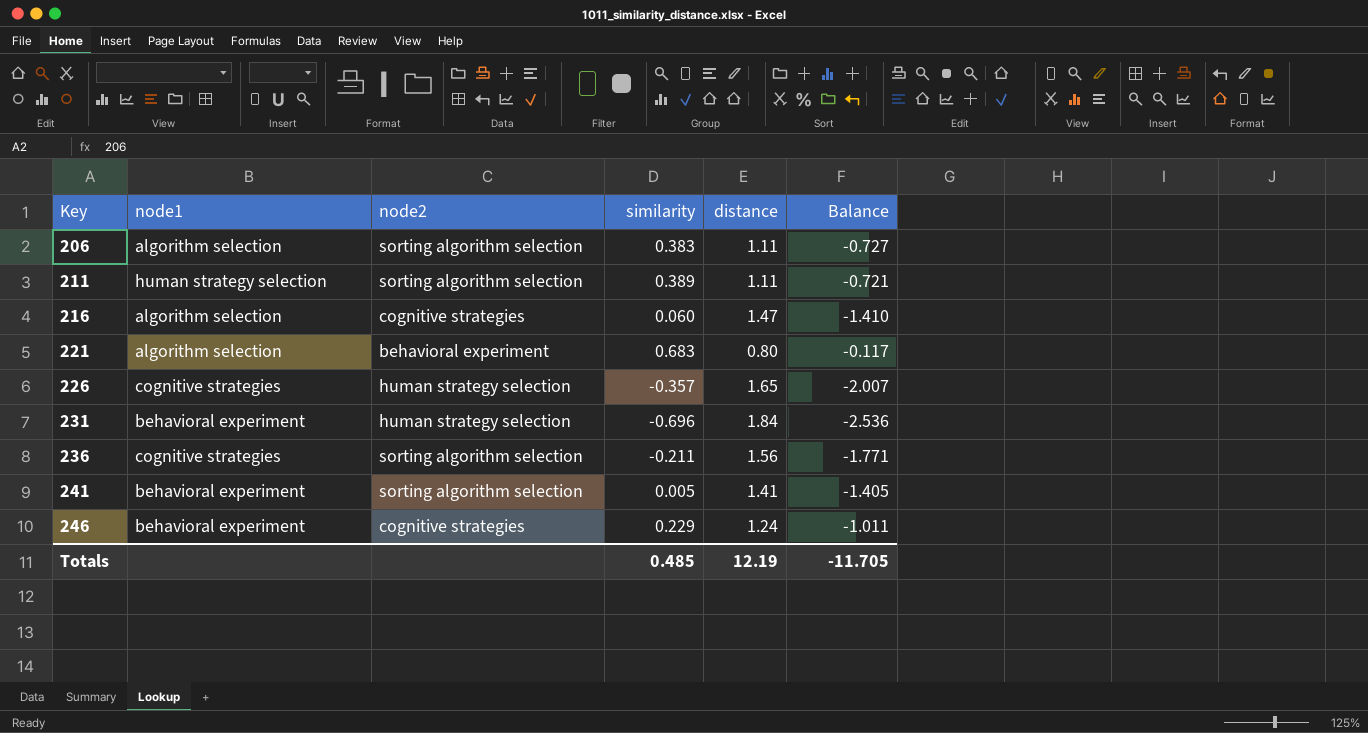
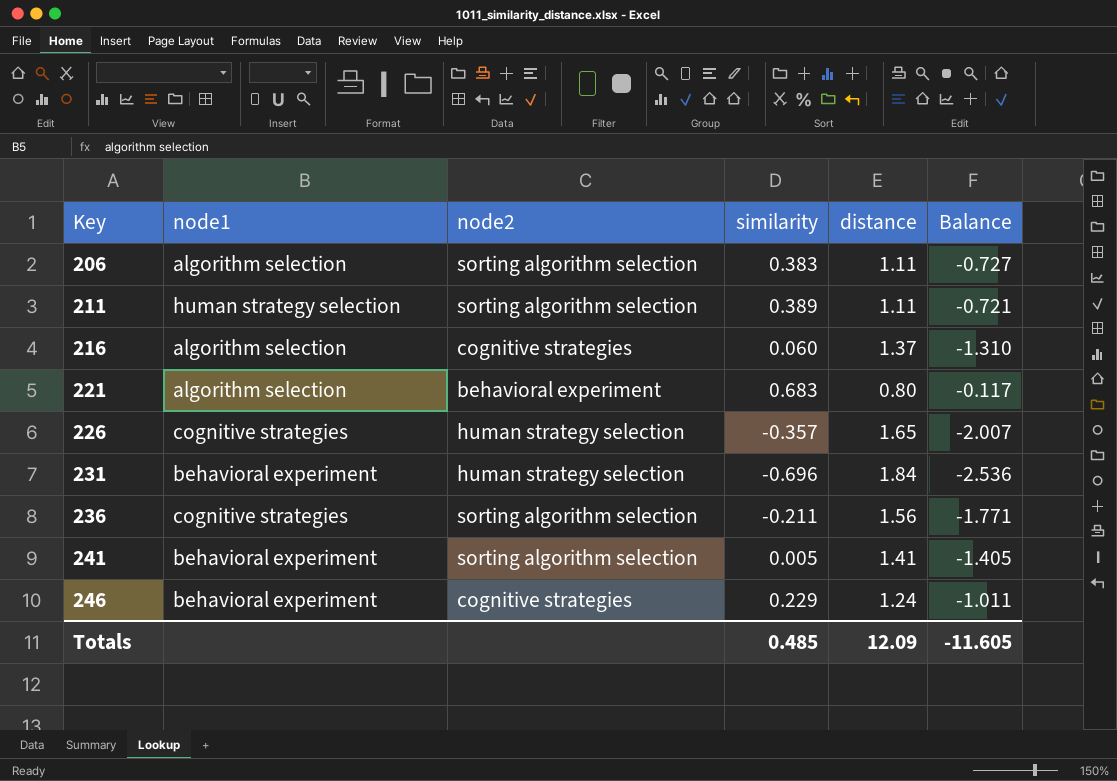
216 | distance: 1.47 -> 1.37
216 | Balance: -1.410 -> -1.310
Totals | distance: 12.19 -> 12.09
Totals | Balance: -11.705 -> -11.605

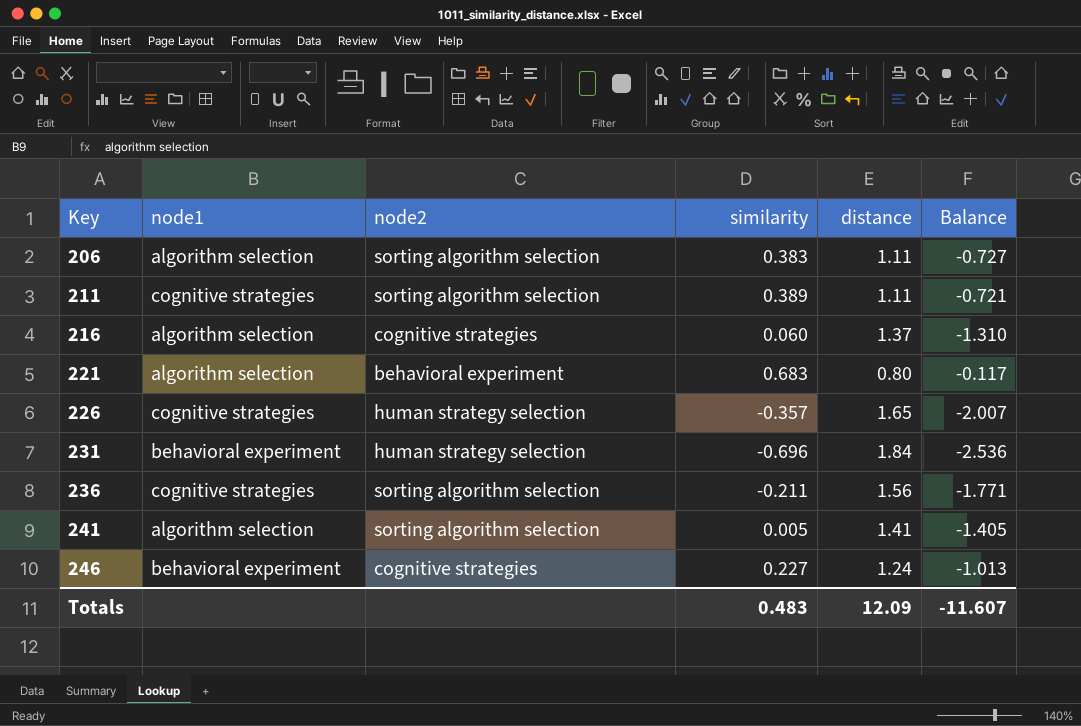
211 | node1: human strategy selection -> cognitive strategies
241 | node1: behavioral experiment -> algorithm selection
246 | similarity: 0.229 -> 0.227
246 | Balance: -1.011 -> -1.013
Totals | similarity: 0.485 -> 0.483
Totals | Balance: -11.605 -> -11.607

